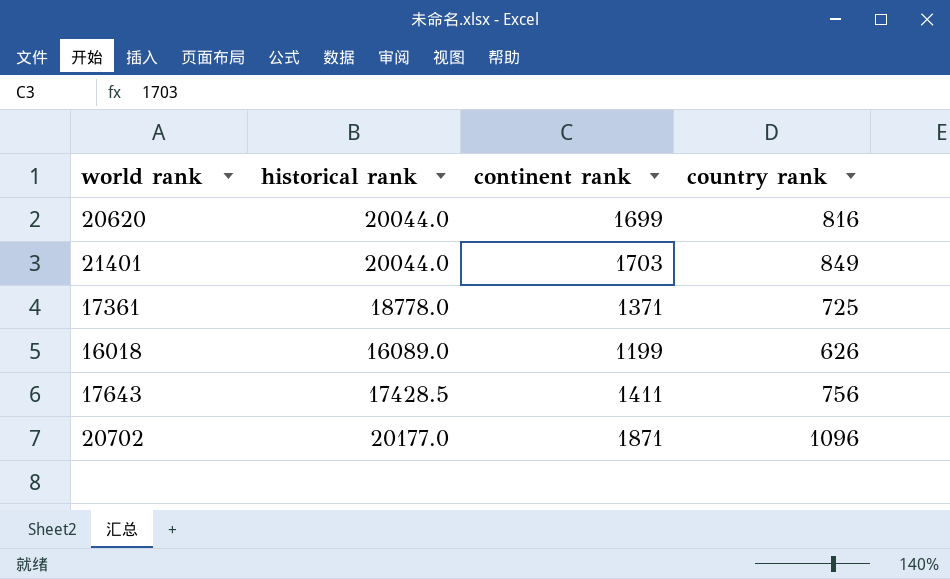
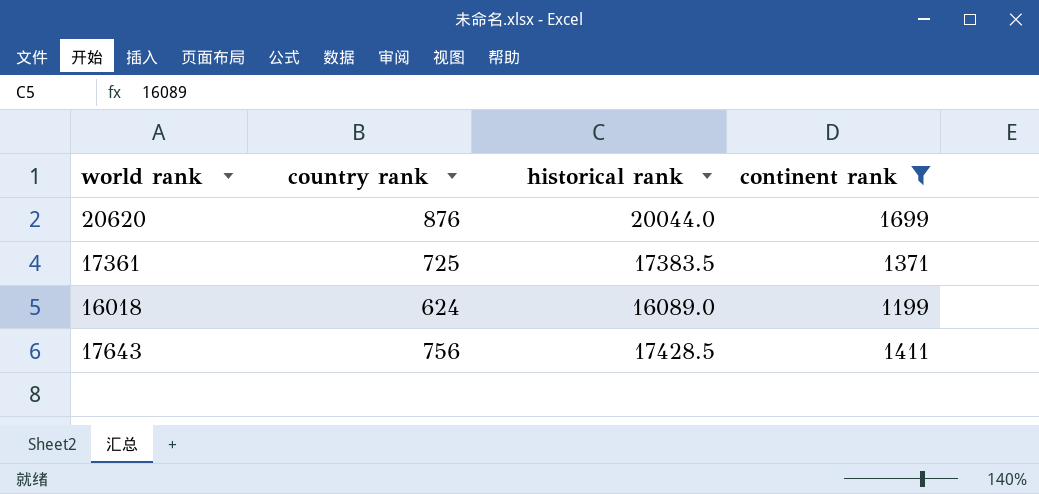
filter: none -> continent rank <= 1699
column country rank | position: 4 -> 2
20620 | country rank: 816 -> 876
17361 | historical rank: 18778.0 -> 17383.5
16018 | country rank: 626 -> 624

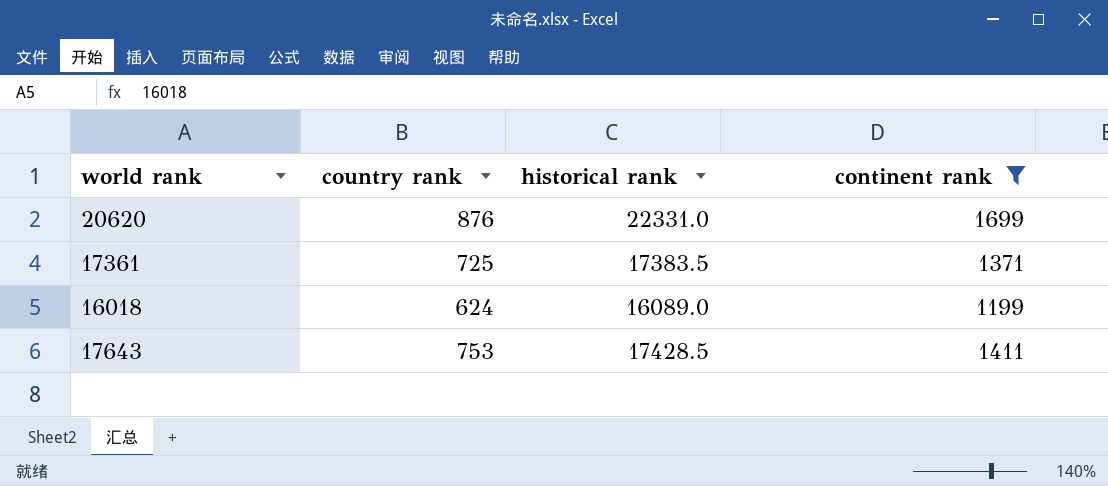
20620 | historical rank: 20044.0 -> 22331.0
17643 | country rank: 756 -> 753

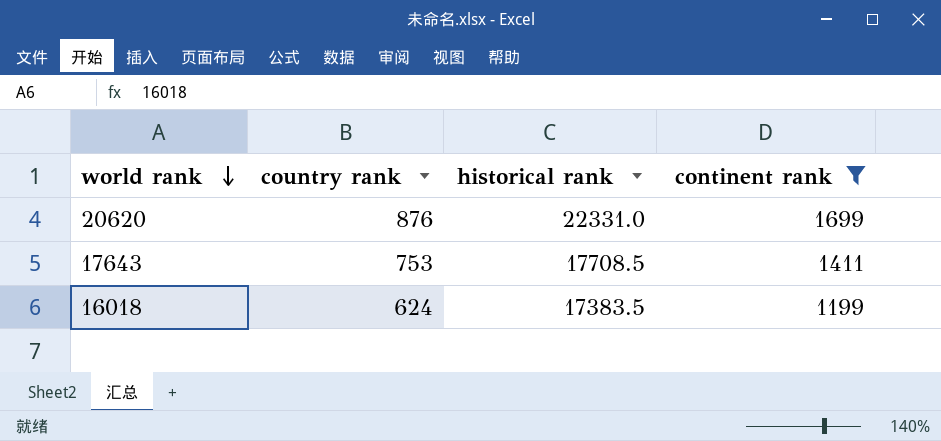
row order: none -> world rank descending
row 17361: 725 | 17383.5 | 1371 -> none
17643 | historical rank: 17428.5 -> 17708.5
16018 | historical rank: 16089.0 -> 17383.5

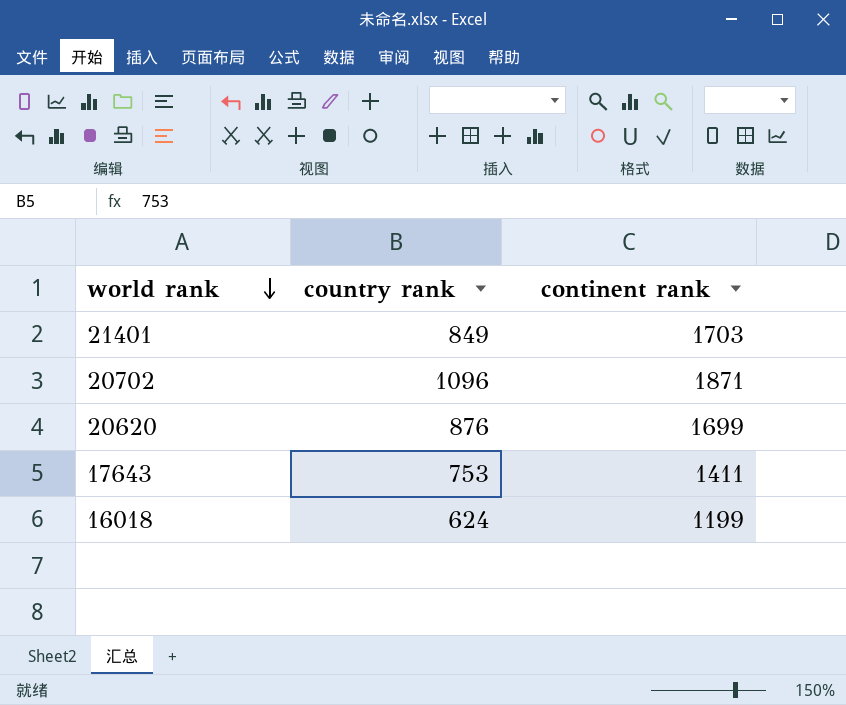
filter: continent rank <= 1699 -> none
column historical rank | position: 3 -> none

